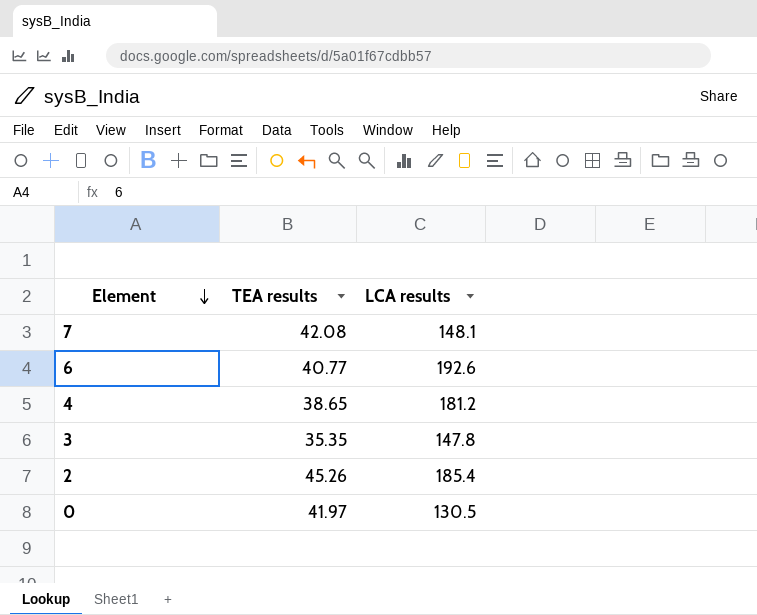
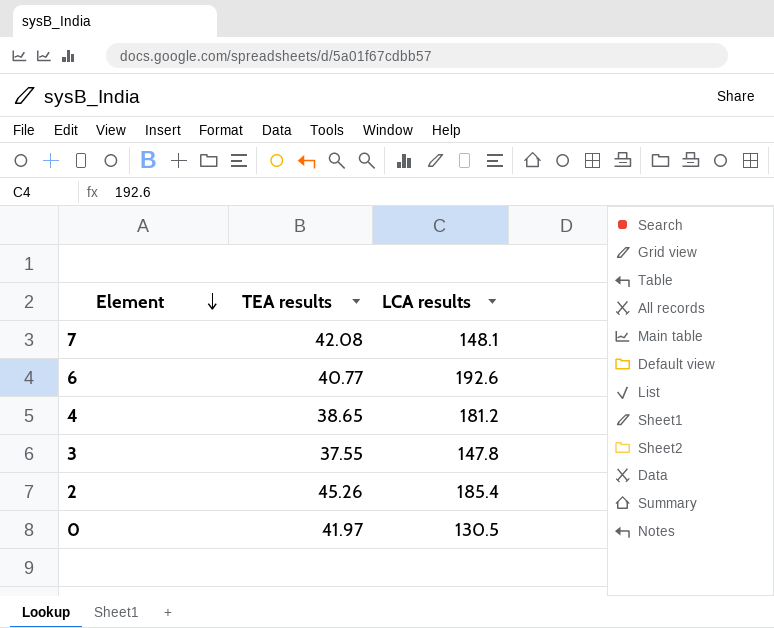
3 | TEA results: 35.35 -> 37.55

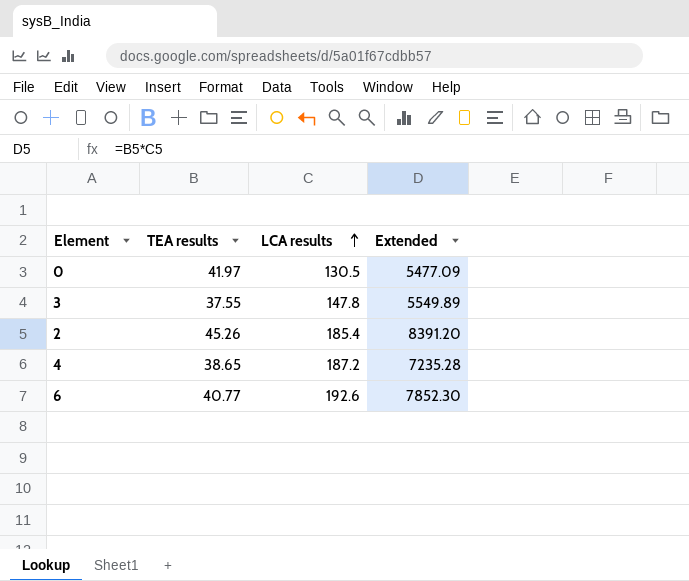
row order: Element descending -> LCA results ascending
column Extended | formula: none -> [TEA results] * [LCA results]
row 7: 42.08 | 148.1 -> none
4 | LCA results: 181.2 -> 187.2

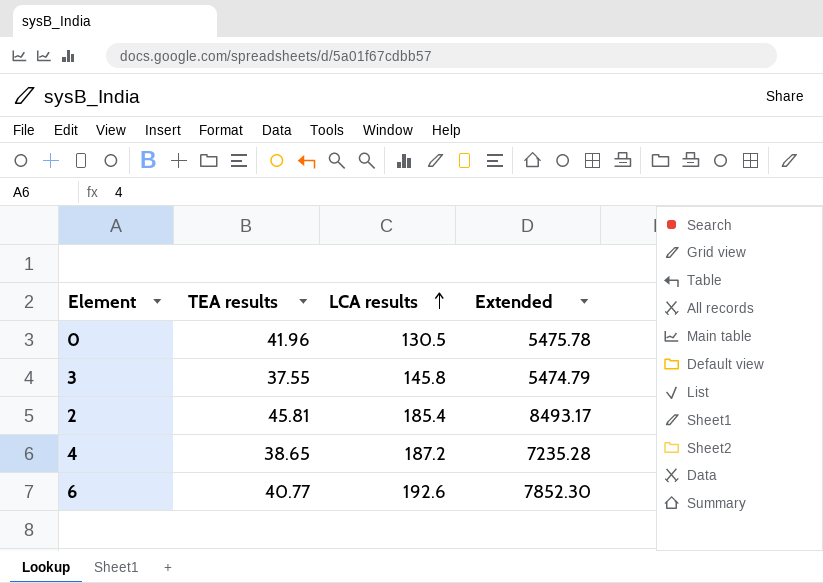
0 | TEA results: 41.97 -> 41.96
0 | Extended: 5477.09 -> 5475.78
3 | LCA results: 147.8 -> 145.8
3 | Extended: 5549.89 -> 5474.79
2 | TEA results: 45.26 -> 45.81
2 | Extended: 8391.20 -> 8493.17

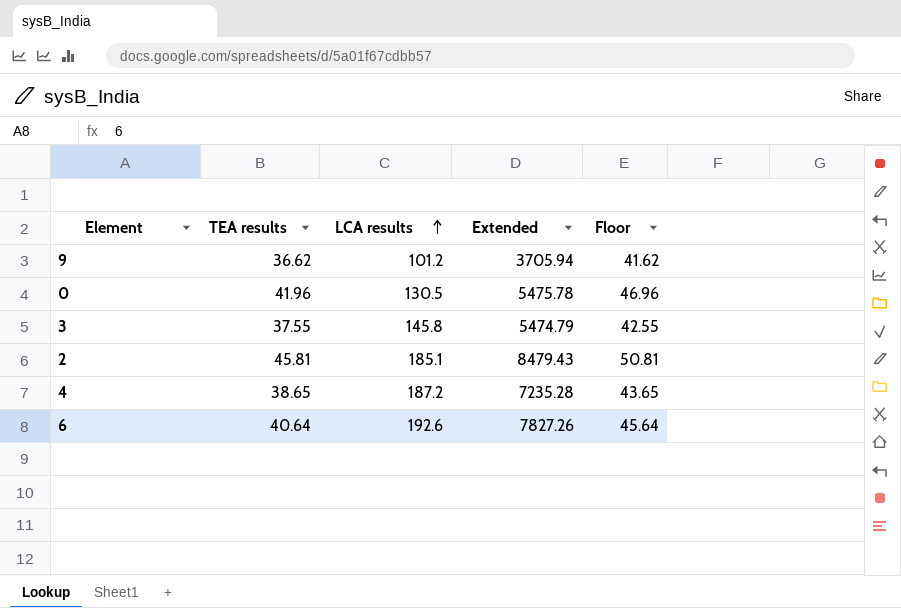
column Floor | formula: none -> [TEA results] + 5
row 9: none -> 36.62 | 101.2 | 3705.94 | 41.62
2 | LCA results: 185.4 -> 185.1
2 | Extended: 8493.17 -> 8479.43
6 | TEA results: 40.77 -> 40.64
6 | Extended: 7852.30 -> 7827.26

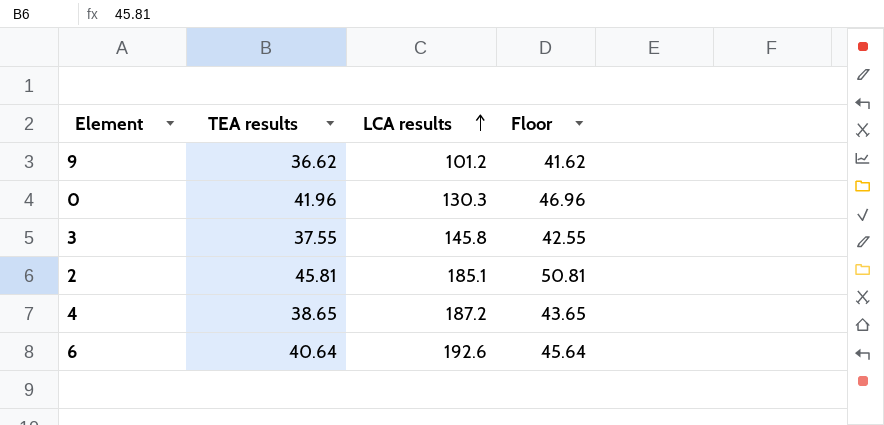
column Extended | formula: [TEA results] * [LCA results] -> none
0 | LCA results: 130.5 -> 130.3

